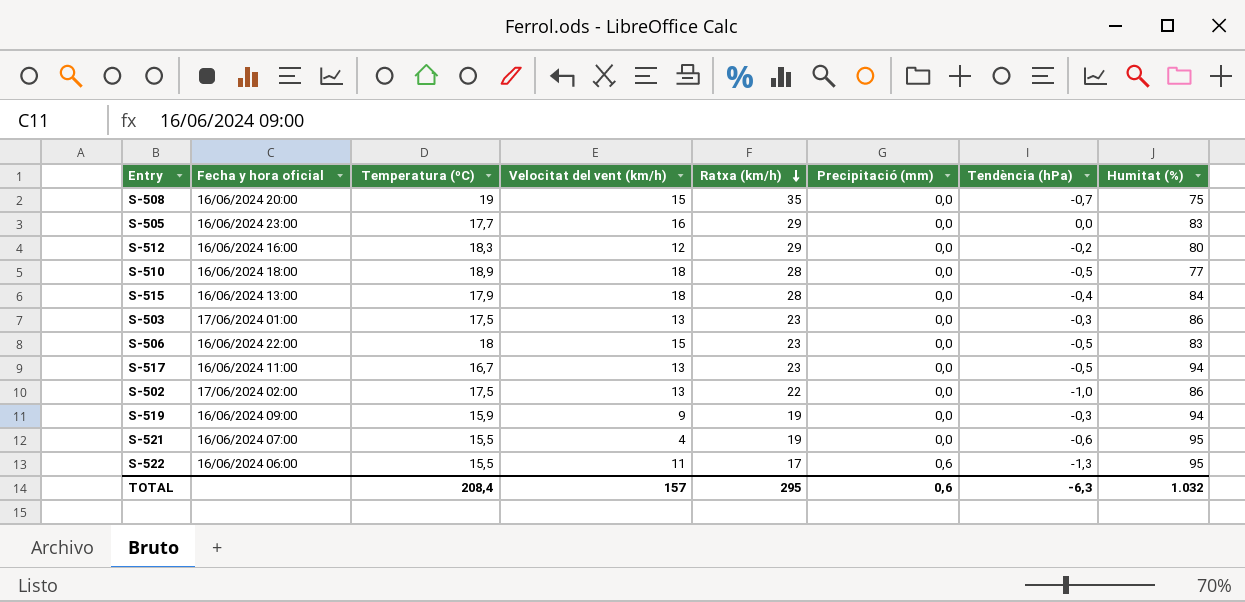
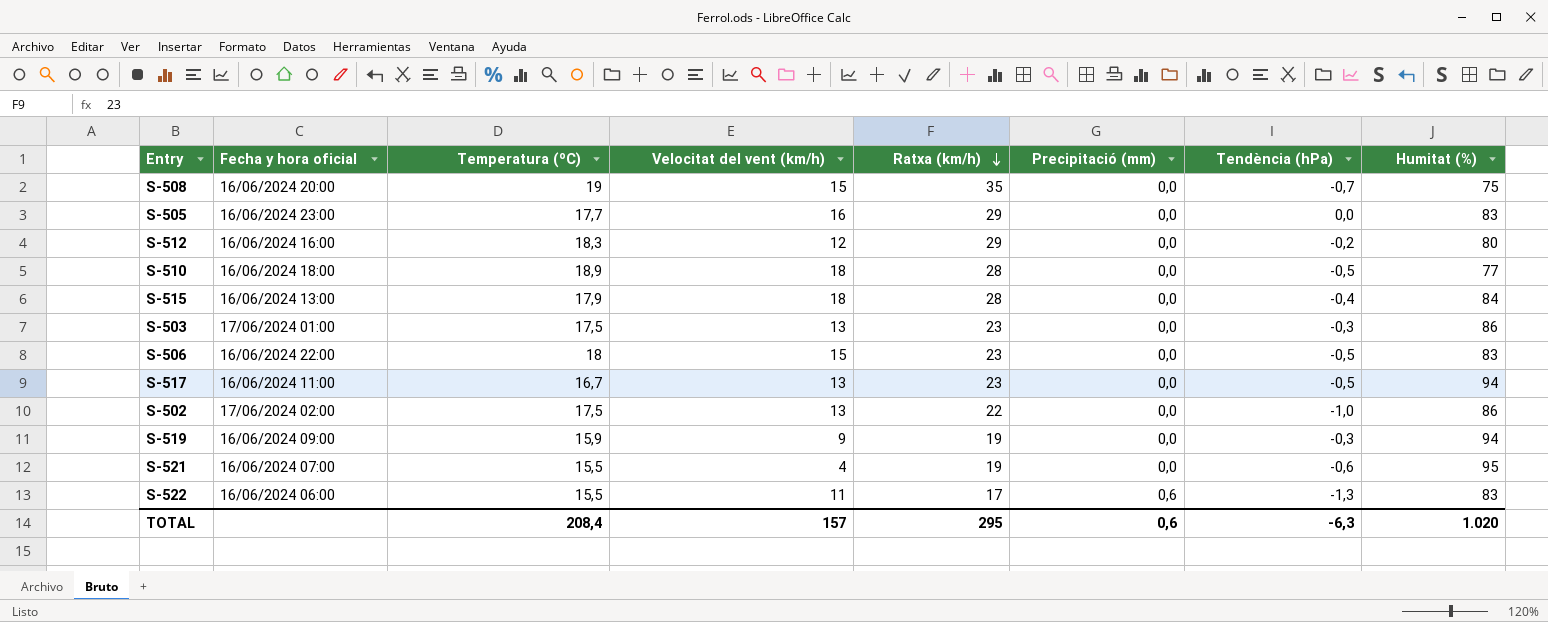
S-522 | Humitat (%): 95 -> 83
TOTAL | Humitat (%): 1.032 -> 1.020

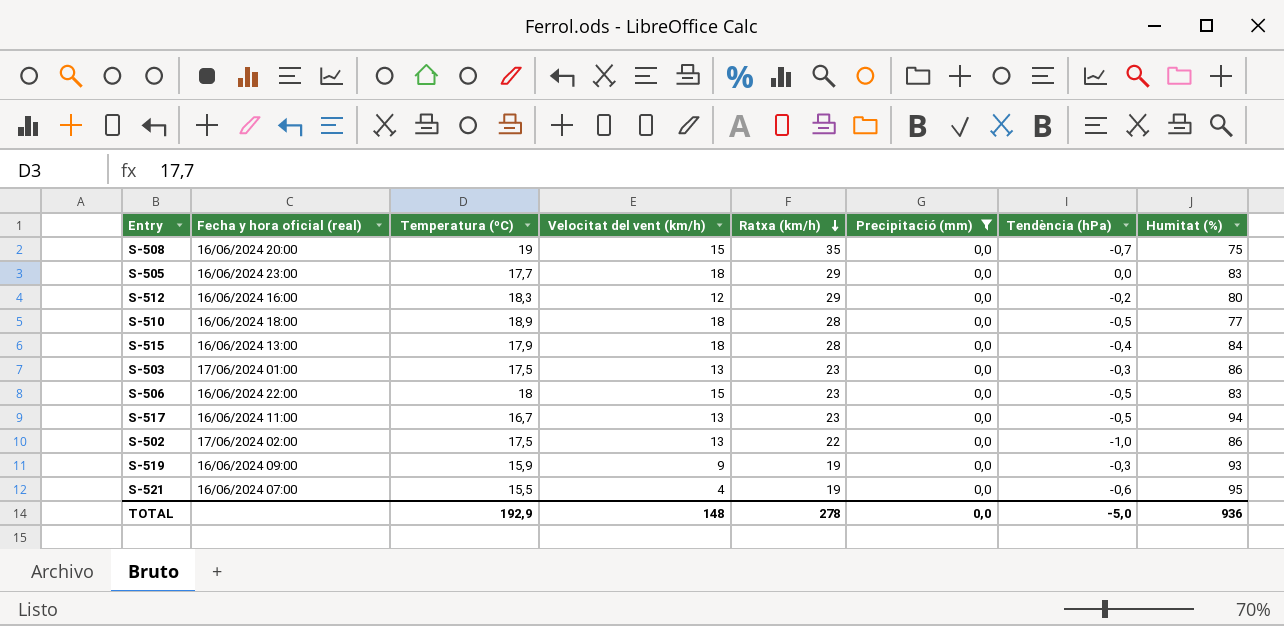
filter: none -> Precipitació (mm) = 0,0
column name: Fecha y hora oficial -> Fecha y hora oficial (real)
S-505 | Velocitat del vent (km/h): 16 -> 18
S-519 | Humitat (%): 94 -> 93
TOTAL | Temperatura (ºC): 208,4 -> 192,9
TOTAL | Velocitat del vent (km/h): 157 -> 148
TOTAL | Ratxa (km/h): 295 -> 278
TOTAL | Precipitació (mm): 0,6 -> 0,0
TOTAL | Tendència (hPa): -6,3 -> -5,0
TOTAL | Humitat (%): 1.020 -> 936

